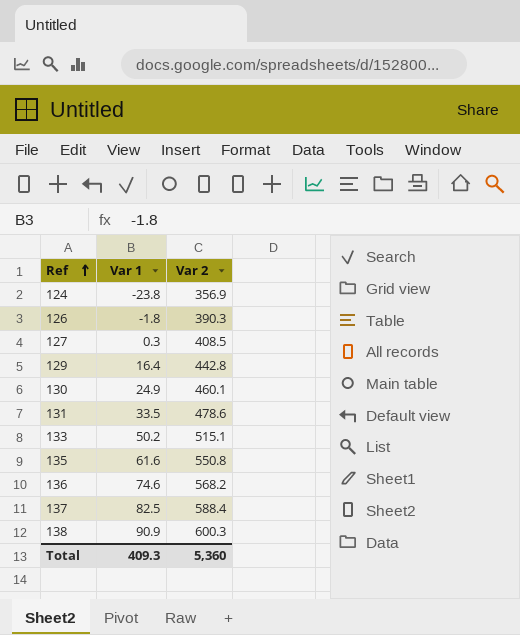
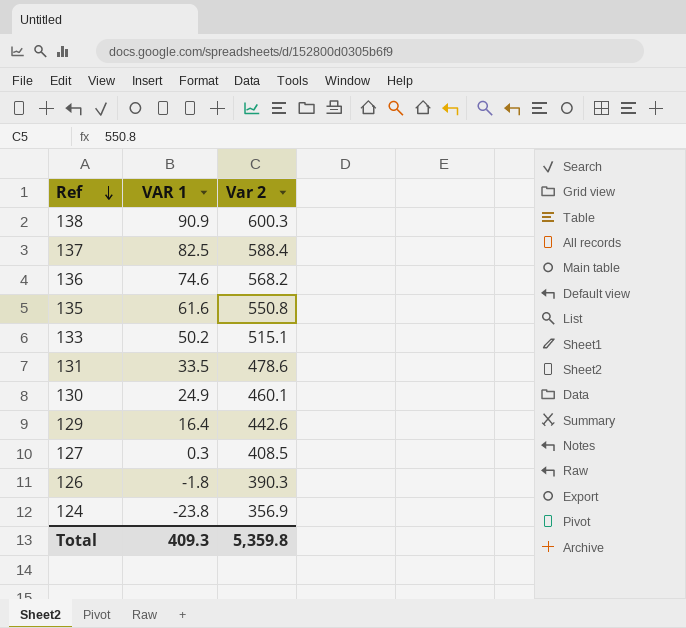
row order: Ref ascending -> Ref descending
column name: Var 1 -> VAR 1
129 | Var 2: 442.8 -> 442.6
Total | Var 2: 5,360 -> 5,359.8

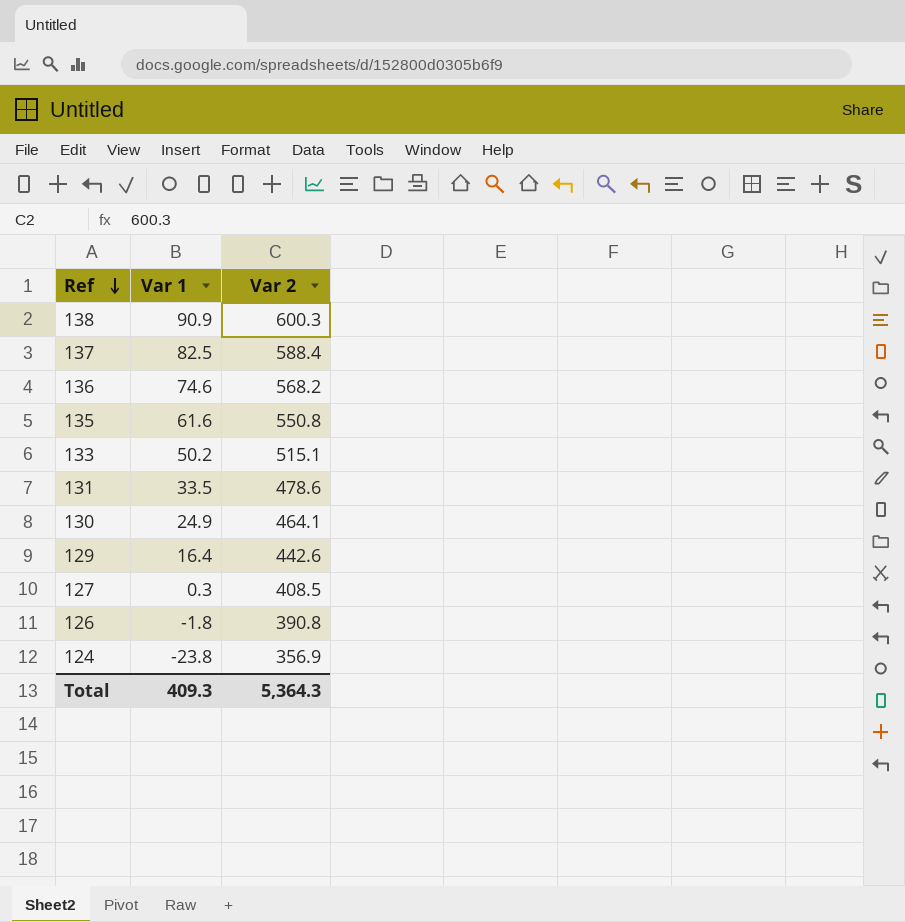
column name: VAR 1 -> Var 1
130 | Var 2: 460.1 -> 464.1
126 | Var 2: 390.3 -> 390.8
Total | Var 2: 5,359.8 -> 5,364.3

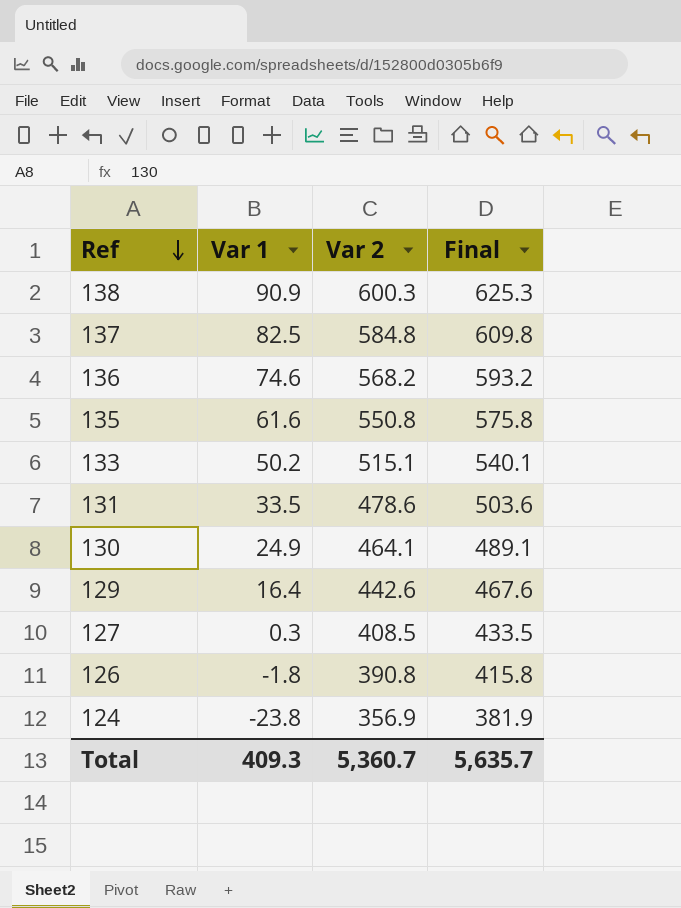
column Final | formula: none -> [Var 2] + 25
137 | Var 2: 588.4 -> 584.8
Total | Var 2: 5,364.3 -> 5,360.7

